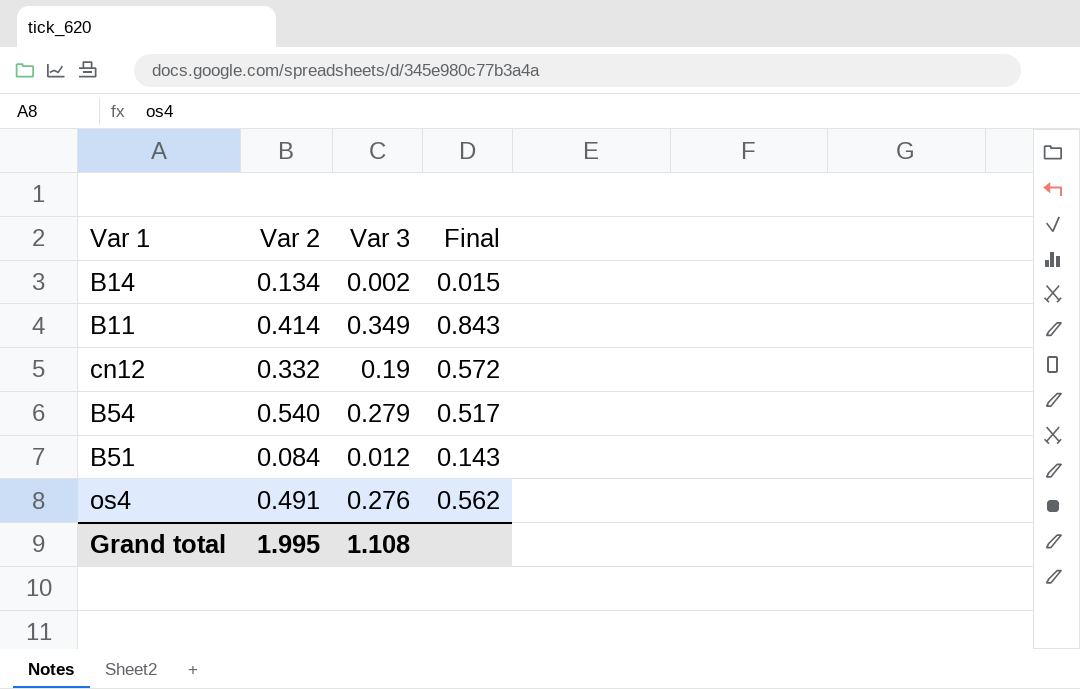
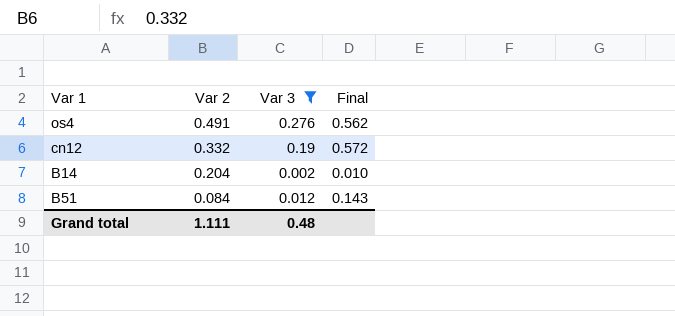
filter: none -> Var 3 <= 0.276
row order: none -> Var 2 descending
B14 | Var 2: 0.134 -> 0.204
B14 | Final: 0.015 -> 0.010
Grand total | Var 2: 1.995 -> 1.111
Grand total | Var 3: 1.108 -> 0.48

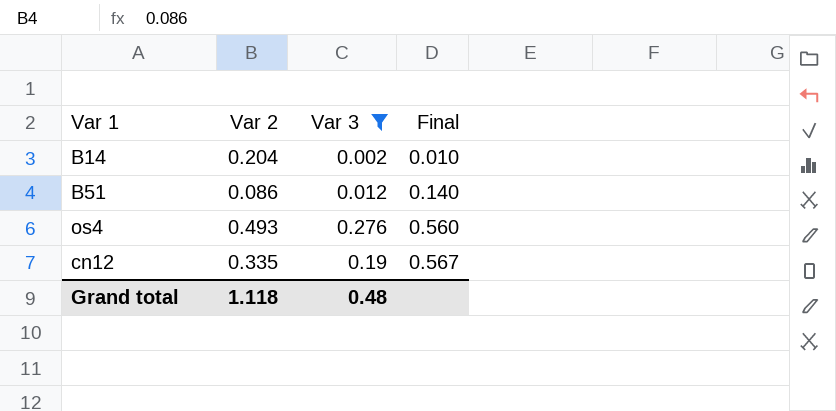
row order: Var 2 descending -> Final ascending
B51 | Var 2: 0.084 -> 0.086
B51 | Final: 0.143 -> 0.140
os4 | Var 2: 0.491 -> 0.493
os4 | Final: 0.562 -> 0.560
cn12 | Var 2: 0.332 -> 0.335
cn12 | Final: 0.572 -> 0.567
Grand total | Var 2: 1.111 -> 1.118

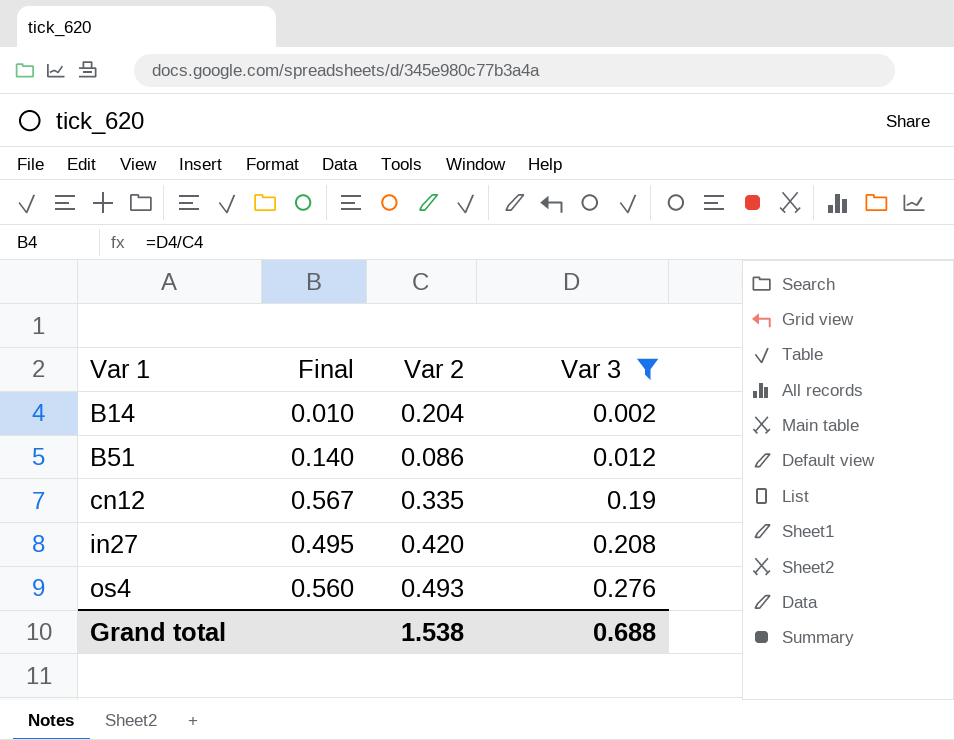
row order: Final ascending -> Var 1 ascending
column Final | position: 4 -> 2
row in27: none -> 0.495 | 0.420 | 0.208
Grand total | Var 2: 1.118 -> 1.538
Grand total | Var 3: 0.48 -> 0.688

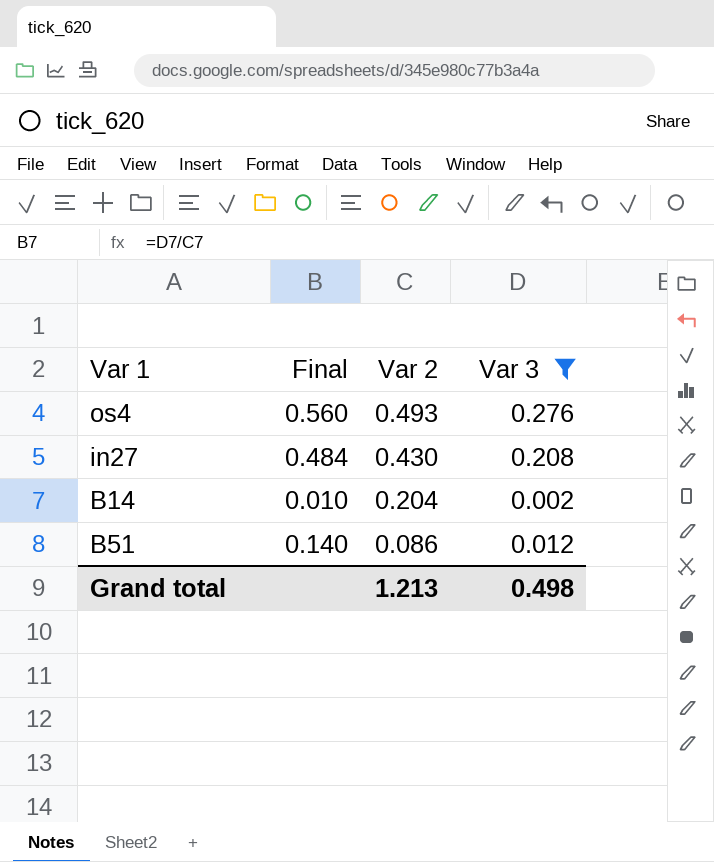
row order: Var 1 ascending -> Var 2 descending
row cn12: 0.567 | 0.335 | 0.19 -> none
in27 | Final: 0.495 -> 0.484
in27 | Var 2: 0.420 -> 0.430
Grand total | Var 2: 1.538 -> 1.213
Grand total | Var 3: 0.688 -> 0.498

